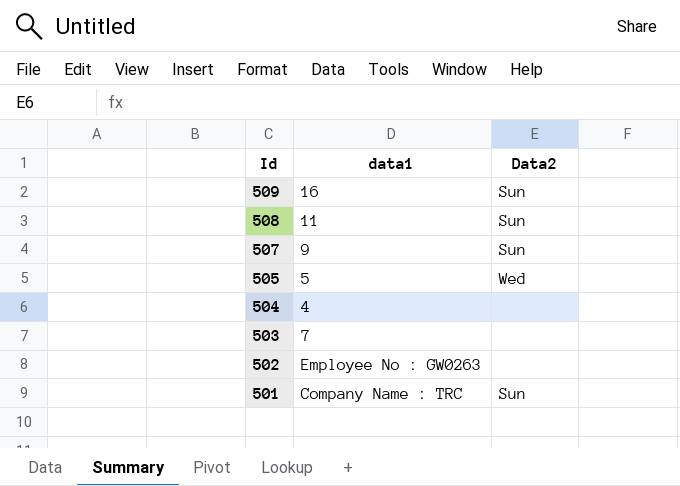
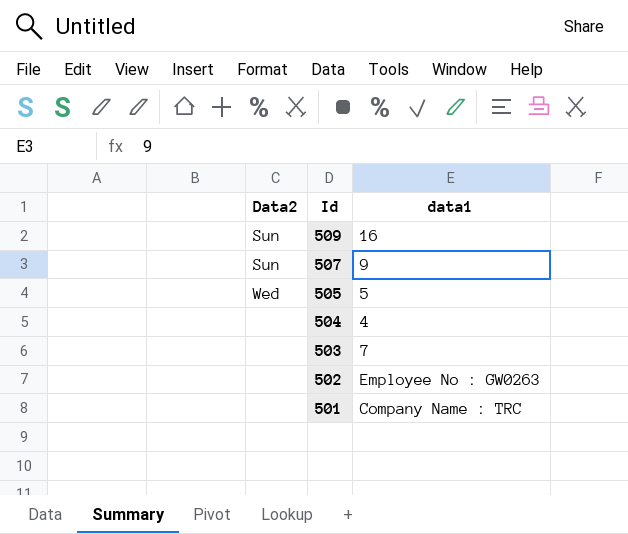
column Data2 | position: 3 -> 1
row 508: 11 | Sun -> none
501 | Data2: Sun -> none

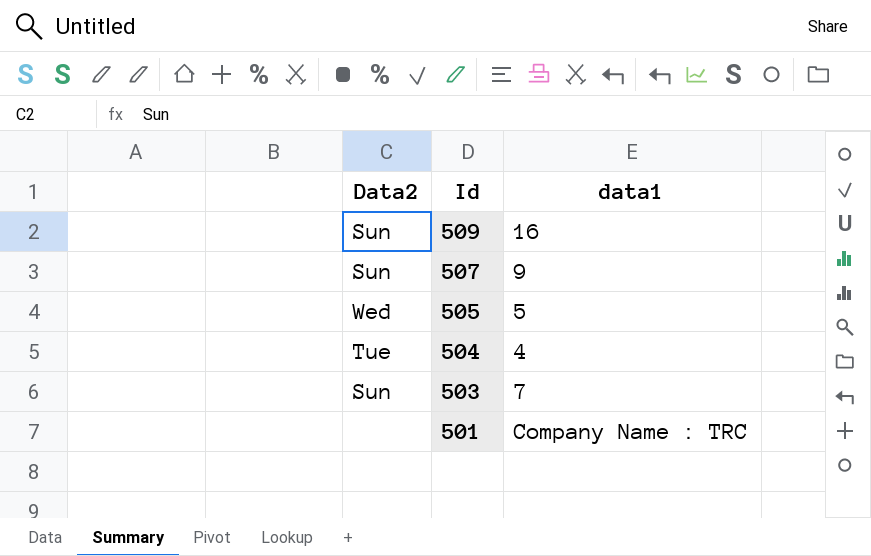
row 502: none | Employee No : GW0263 -> none
504 | Data2: none -> Tue
503 | Data2: none -> Sun

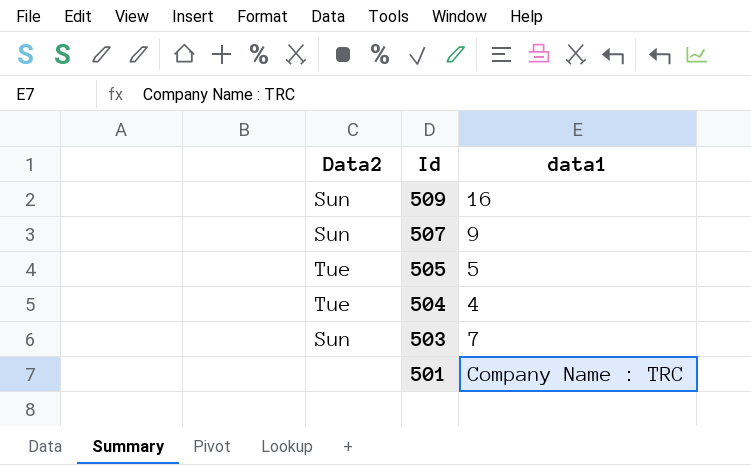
505 | Data2: Wed -> Tue

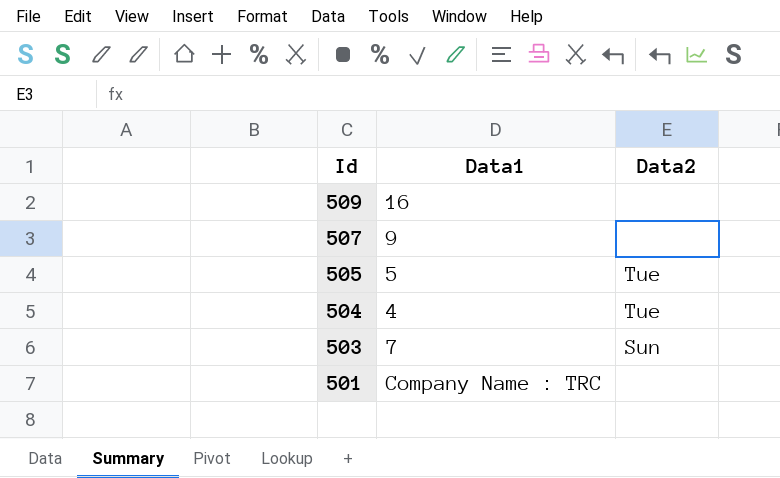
column name: data1 -> Data1
column Data2 | position: 1 -> 3
509 | Data2: Sun -> none
507 | Data2: Sun -> none

